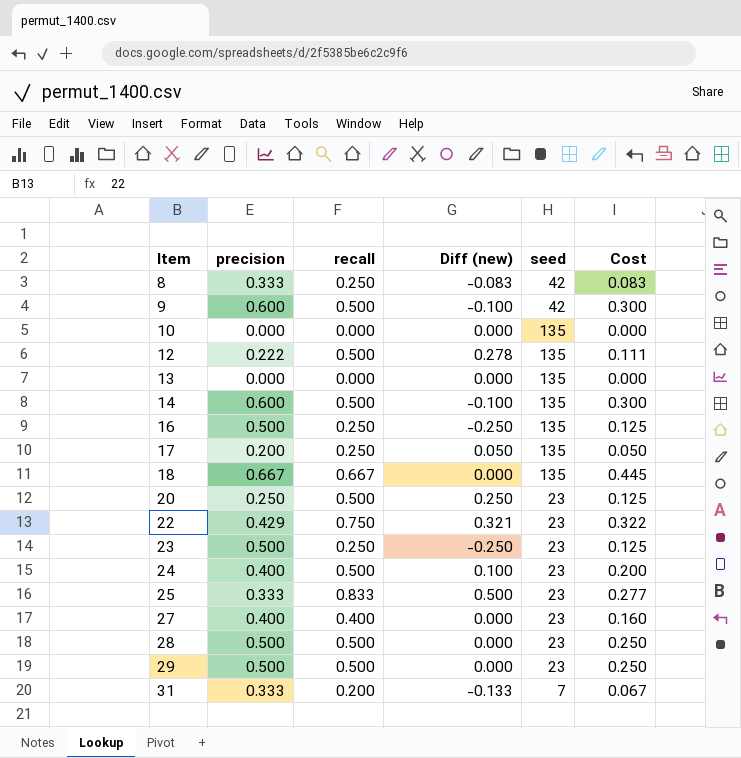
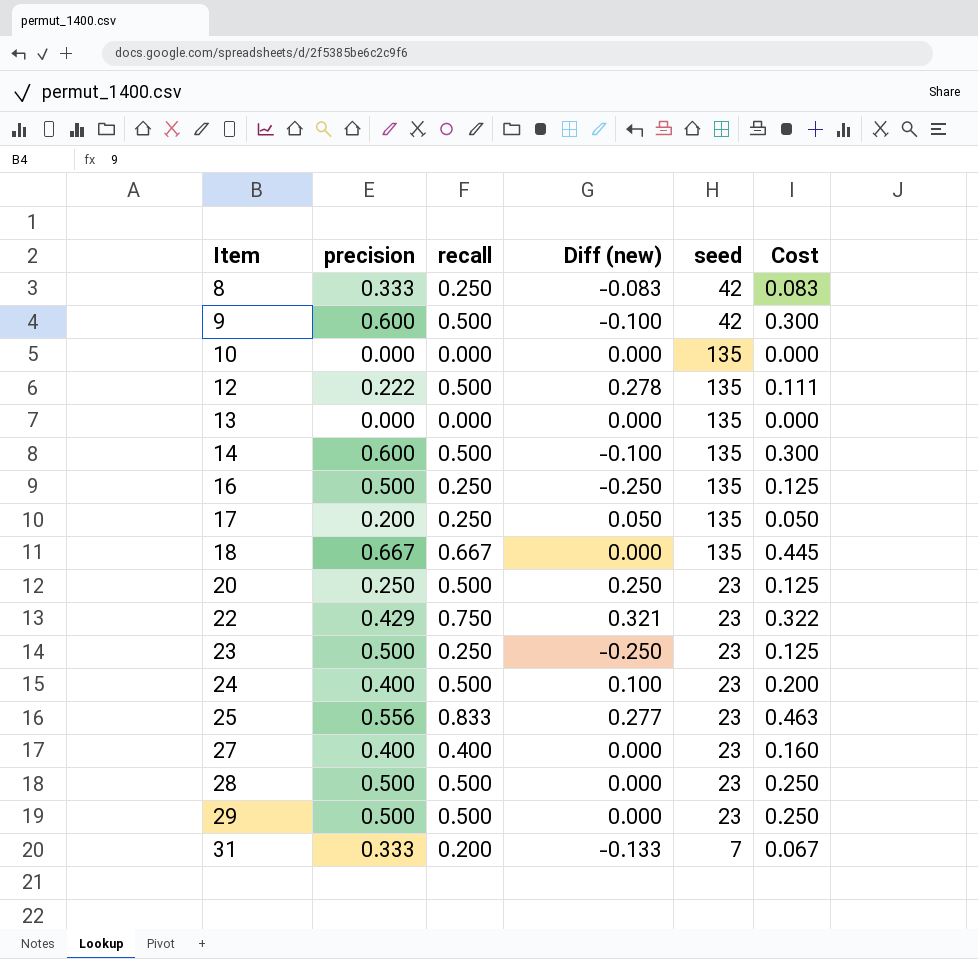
25 | precision: 0.333 -> 0.556
25 | Diff (new): 0.500 -> 0.277
25 | Cost: 0.277 -> 0.463

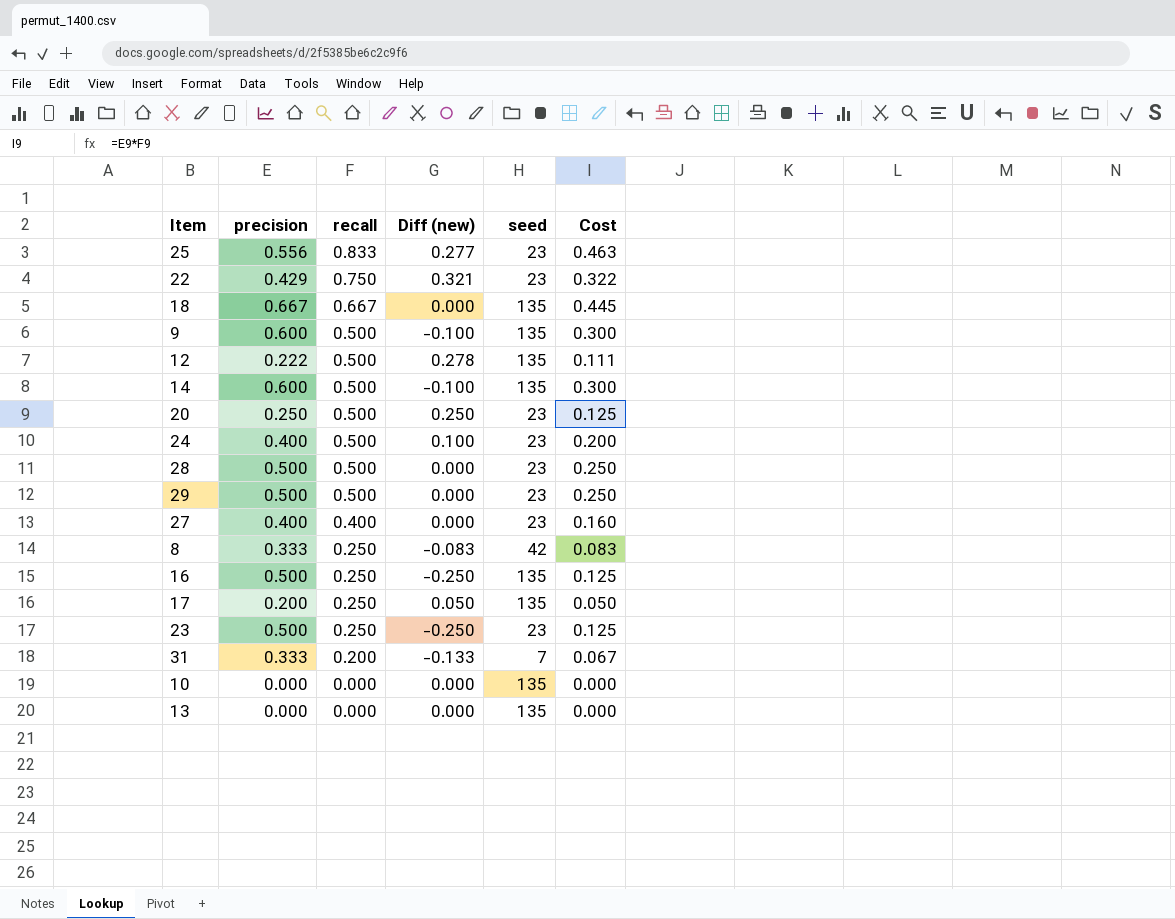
row order: Item ascending -> recall descending
9 | seed: 42 -> 135

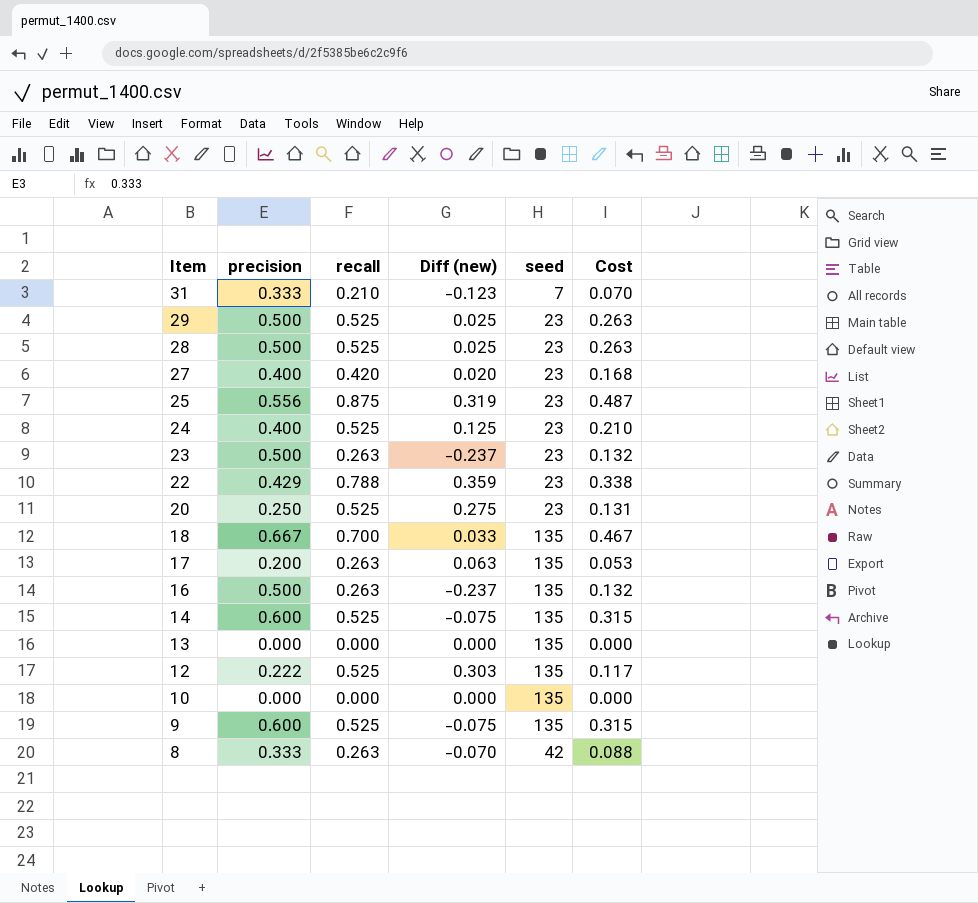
row order: recall descending -> Item descending
31 | recall: 0.200 -> 0.210
31 | Diff (new): -0.133 -> -0.123
31 | Cost: 0.067 -> 0.070
29 | recall: 0.500 -> 0.525
29 | Diff (new): 0.000 -> 0.025
29 | Cost: 0.250 -> 0.263
28 | recall: 0.500 -> 0.525
28 | Diff (new): 0.000 -> 0.025
28 | Cost: 0.250 -> 0.263
27 | recall: 0.400 -> 0.420
27 | Diff (new): 0.000 -> 0.020
27 | Cost: 0.160 -> 0.168
25 | recall: 0.833 -> 0.875
25 | Diff (new): 0.277 -> 0.319
25 | Cost: 0.463 -> 0.487
24 | recall: 0.500 -> 0.525
24 | Diff (new): 0.100 -> 0.125
24 | Cost: 0.200 -> 0.210
23 | recall: 0.250 -> 0.263
23 | Diff (new): -0.250 -> -0.237
23 | Cost: 0.125 -> 0.132
22 | recall: 0.750 -> 0.788
22 | Diff (new): 0.321 -> 0.359
22 | Cost: 0.322 -> 0.338
20 | recall: 0.500 -> 0.525
20 | Diff (new): 0.250 -> 0.275
20 | Cost: 0.125 -> 0.131
18 | recall: 0.667 -> 0.700
18 | Diff (new): 0.000 -> 0.033
18 | Cost: 0.445 -> 0.467
17 | recall: 0.250 -> 0.263
17 | Diff (new): 0.050 -> 0.063
17 | Cost: 0.050 -> 0.053
16 | recall: 0.250 -> 0.263
16 | Diff (new): -0.250 -> -0.237
16 | Cost: 0.125 -> 0.132
14 | recall: 0.500 -> 0.525
14 | Diff (new): -0.100 -> -0.075
14 | Cost: 0.300 -> 0.315
12 | recall: 0.500 -> 0.525
12 | Diff (new): 0.278 -> 0.303
12 | Cost: 0.111 -> 0.117
9 | recall: 0.500 -> 0.525
9 | Diff (new): -0.100 -> -0.075
9 | Cost: 0.300 -> 0.315
8 | recall: 0.250 -> 0.263
8 | Diff (new): -0.083 -> -0.070
8 | Cost: 0.083 -> 0.088

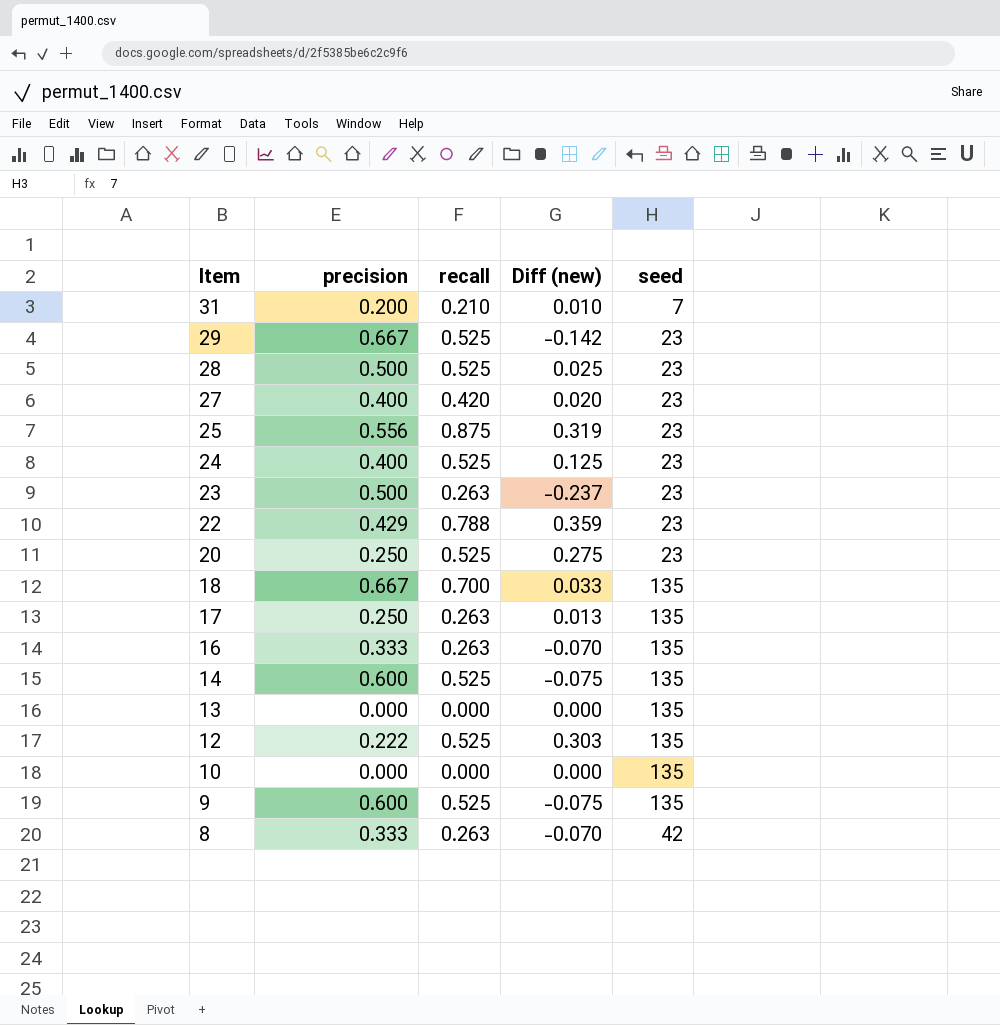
column Cost | formula: [precision] * [recall] -> none
31 | precision: 0.333 -> 0.200
31 | Diff (new): -0.123 -> 0.010
29 | precision: 0.500 -> 0.667
29 | Diff (new): 0.025 -> -0.142
17 | precision: 0.200 -> 0.250
17 | Diff (new): 0.063 -> 0.013
16 | precision: 0.500 -> 0.333
16 | Diff (new): -0.237 -> -0.070

